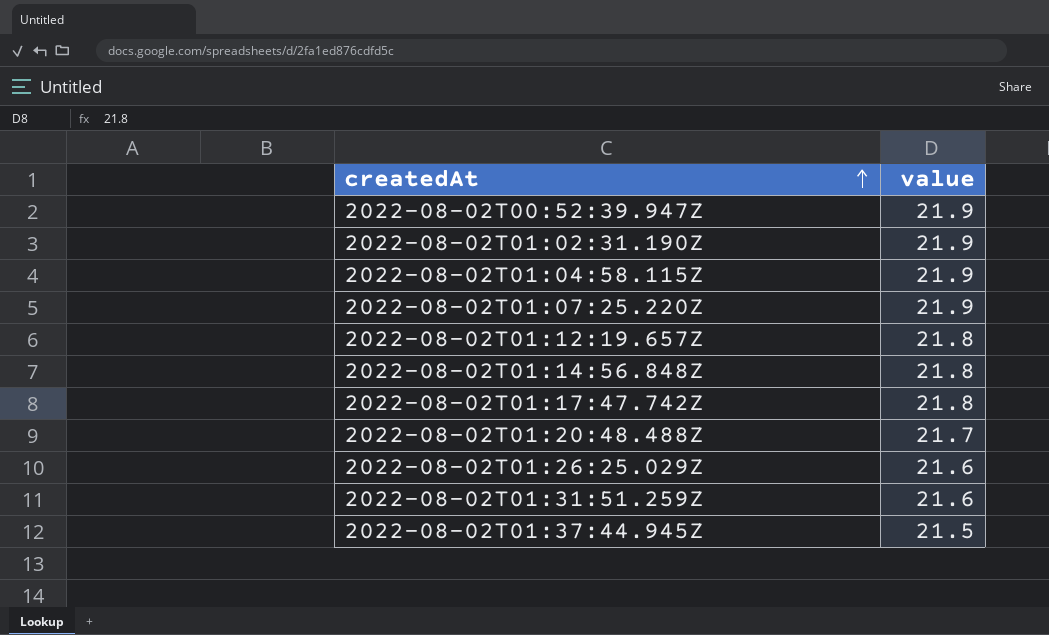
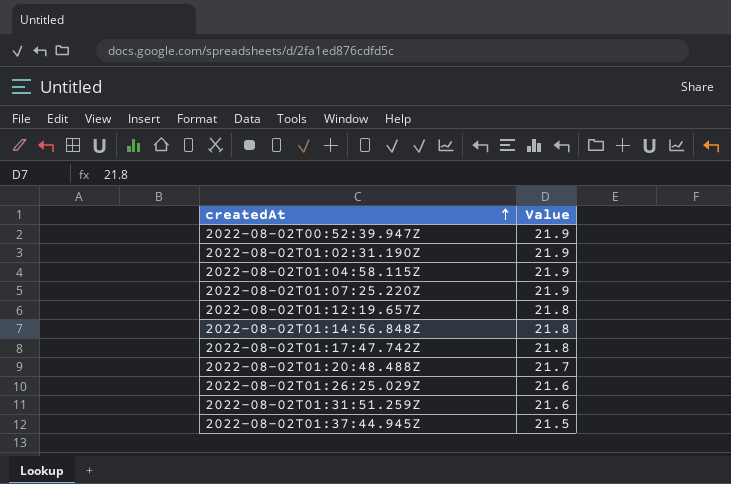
column name: value -> Value

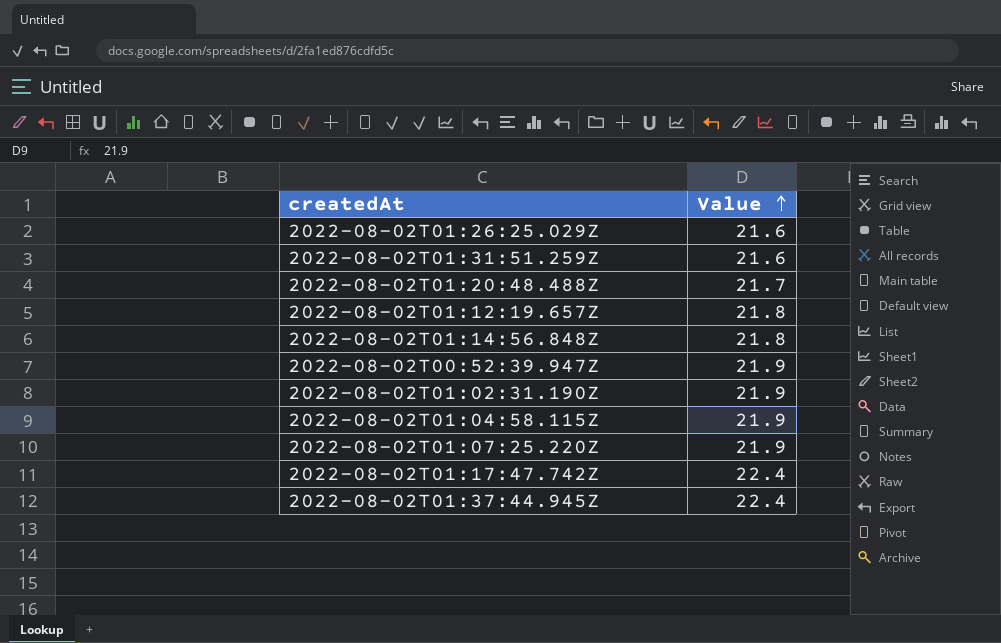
row order: createdAt ascending -> Value ascending
2022-08-02T01:17:47.742Z | Value: 21.8 -> 22.4
2022-08-02T01:37:44.945Z | Value: 21.5 -> 22.4

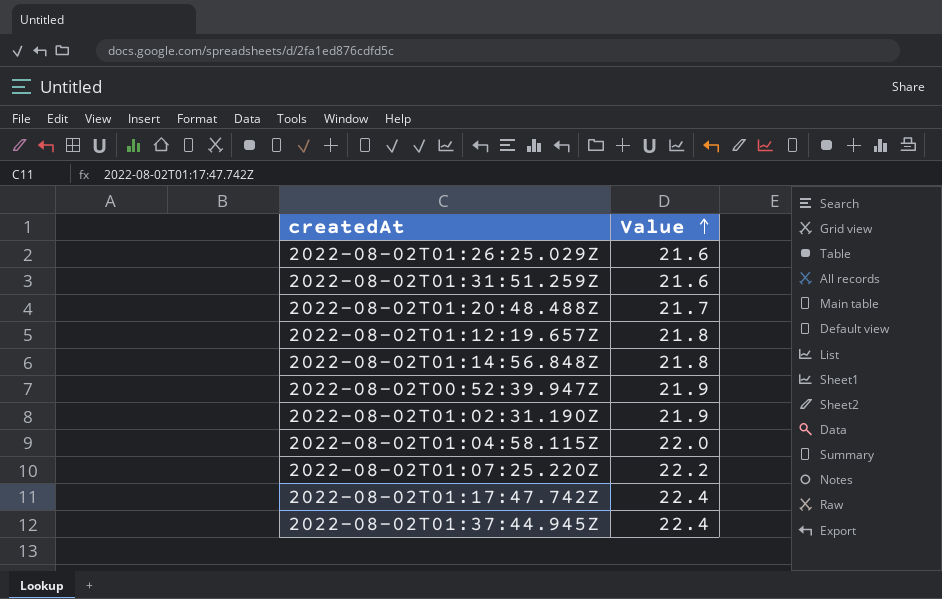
2022-08-02T01:04:58.115Z | Value: 21.9 -> 22.0
2022-08-02T01:07:25.220Z | Value: 21.9 -> 22.2

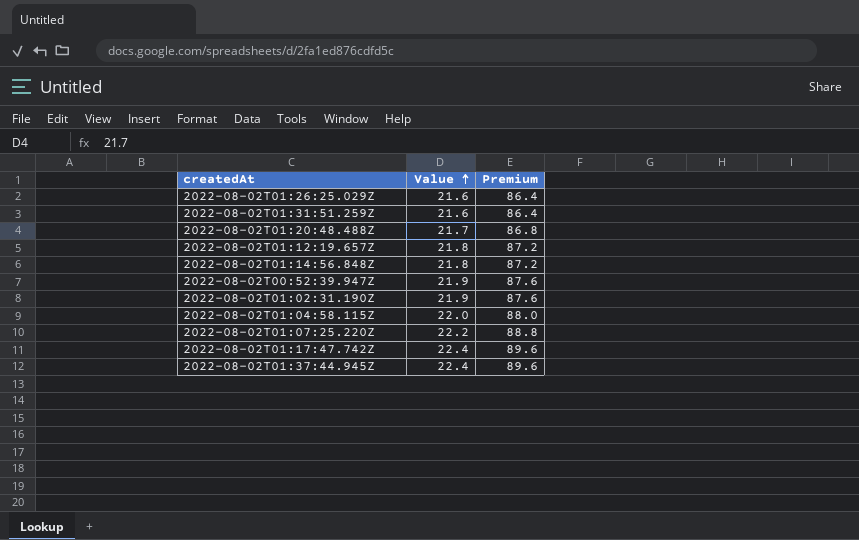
column Premium | formula: none -> [Value] * 4

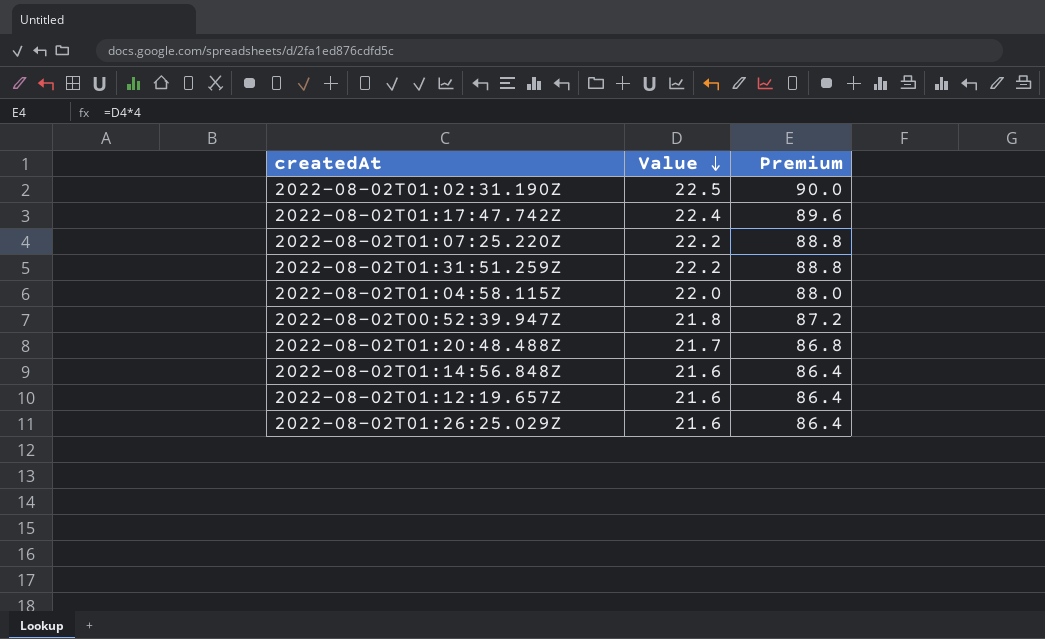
row order: Value ascending -> Value descending
row 2022-08-02T01:37:44.945Z: 22.4 | 89.6 -> none
2022-08-02T01:02:31.190Z | Value: 21.9 -> 22.5
2022-08-02T01:02:31.190Z | Premium: 87.6 -> 90.0
2022-08-02T01:31:51.259Z | Value: 21.6 -> 22.2
2022-08-02T01:31:51.259Z | Premium: 86.4 -> 88.8
2022-08-02T00:52:39.947Z | Value: 21.9 -> 21.8
2022-08-02T00:52:39.947Z | Premium: 87.6 -> 87.2
2022-08-02T01:14:56.848Z | Value: 21.8 -> 21.6
2022-08-02T01:14:56.848Z | Premium: 87.2 -> 86.4
2022-08-02T01:12:19.657Z | Value: 21.8 -> 21.6
2022-08-02T01:12:19.657Z | Premium: 87.2 -> 86.4

